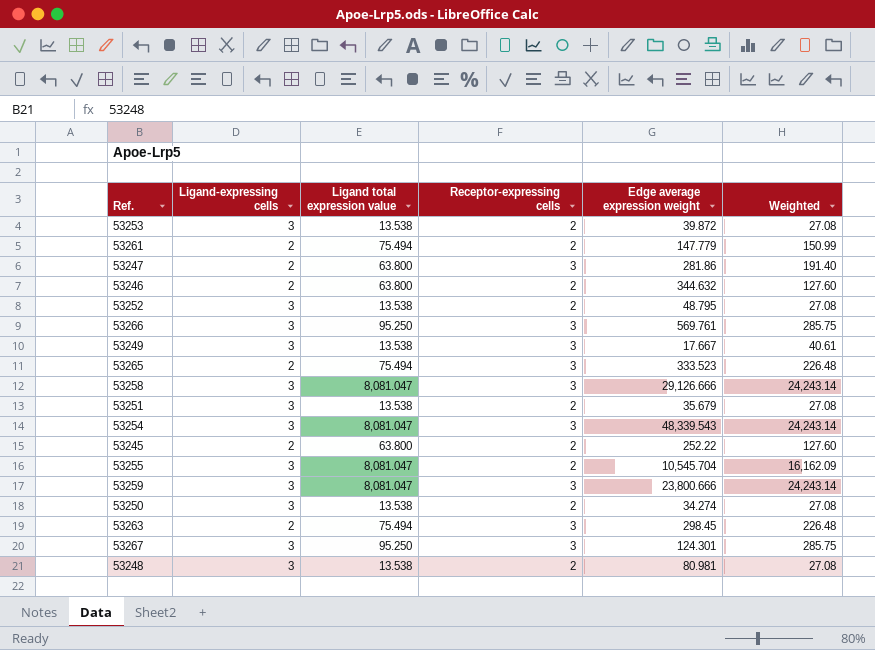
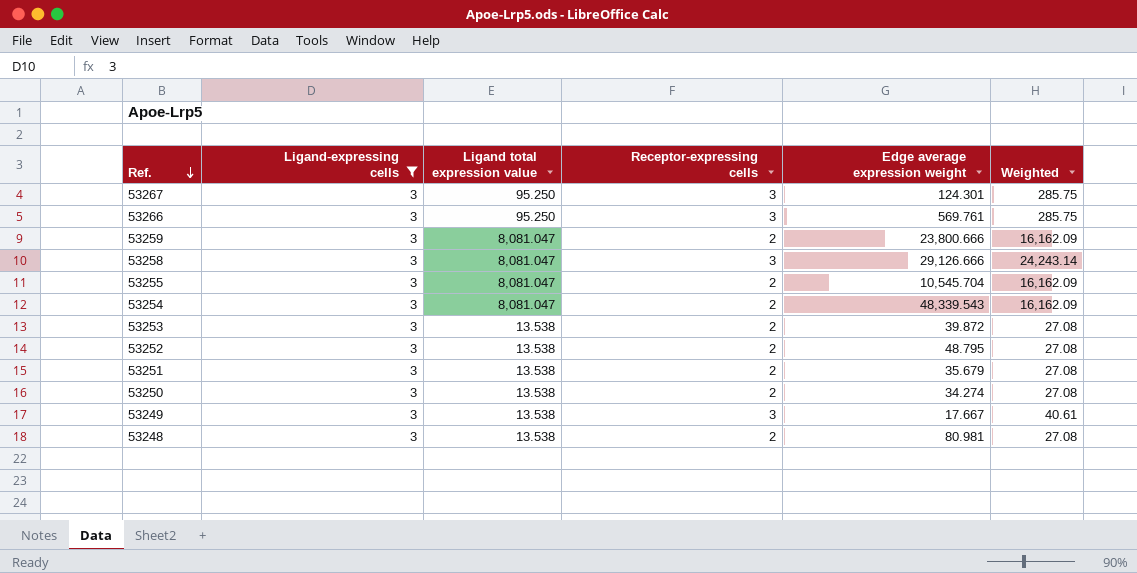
filter: none -> Ligand-expressing cells = 3
row order: none -> Ref. descending
53259 | Receptor-expressing cells: 3 -> 2
53259 | Weighted: 24,243.14 -> 16,162.09
53254 | Receptor-expressing cells: 3 -> 2
53254 | Weighted: 24,243.14 -> 16,162.09

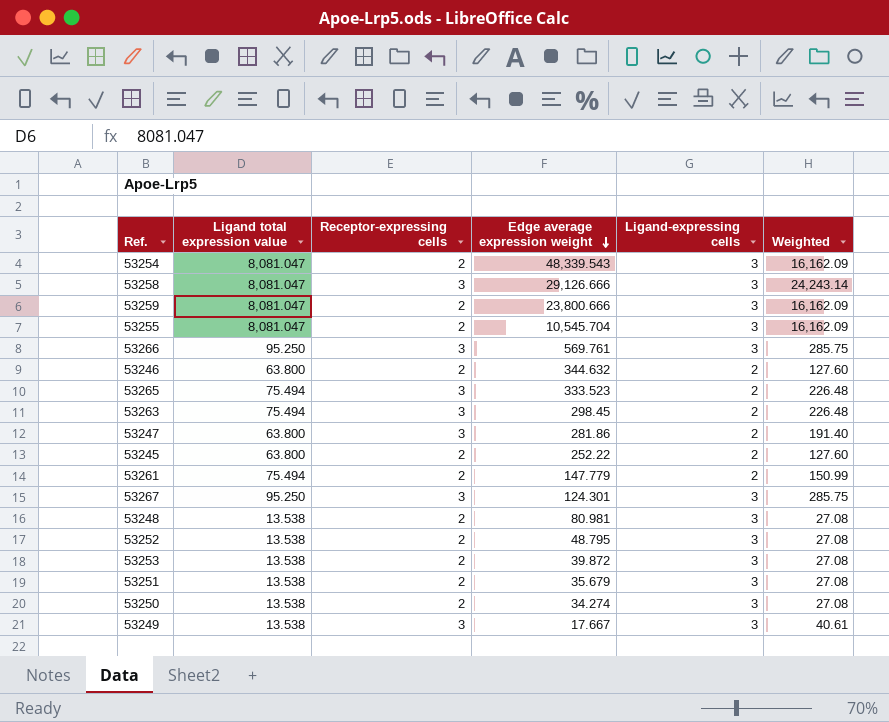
filter: Ligand-expressing cells = 3 -> none
row order: Ref. descending -> Edge average expression weight descending
column Ligand-expressing cells | position: 2 -> 5

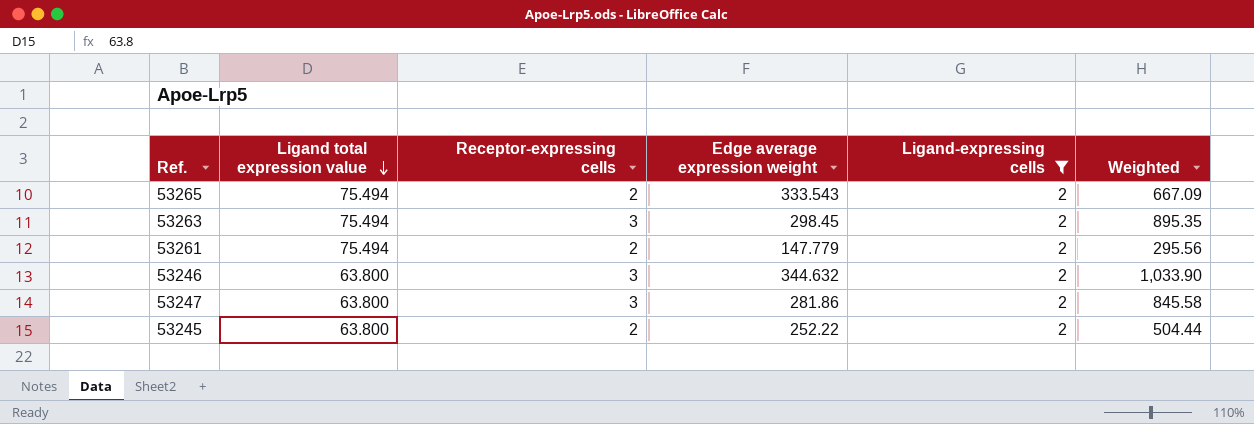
filter: none -> Ligand-expressing cells = 2
row order: Edge average expression weight descending -> Ligand total expression value descending
column Weighted | formula: [Ligand total expression value] * [Receptor-expressing cells] -> [Receptor-expressing cells] * [Edge average expression weight]
53265 | Receptor-expressing cells: 3 -> 2
53265 | Edge average expression weight: 333.523 -> 333.543
53246 | Receptor-expressing cells: 2 -> 3

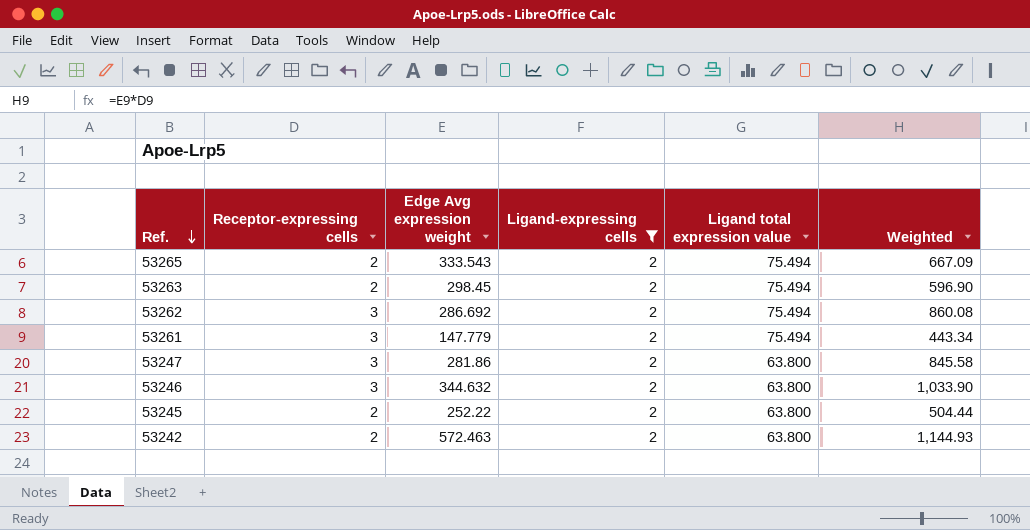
row order: Ligand total expression value descending -> Ref. descending
column name: Edge average expression weight -> Edge Avg expression weight
column Ligand total expression value | position: 2 -> 5
53263 | Receptor-expressing cells: 3 -> 2
53263 | Weighted: 895.35 -> 596.90
row 53262: none -> 3 | 286.692 | 2 | 75.494 | 860.08
53261 | Receptor-expressing cells: 2 -> 3
53261 | Weighted: 295.56 -> 443.34
row 53242: none -> 2 | 572.463 | 2 | 63.800 | 1,144.93

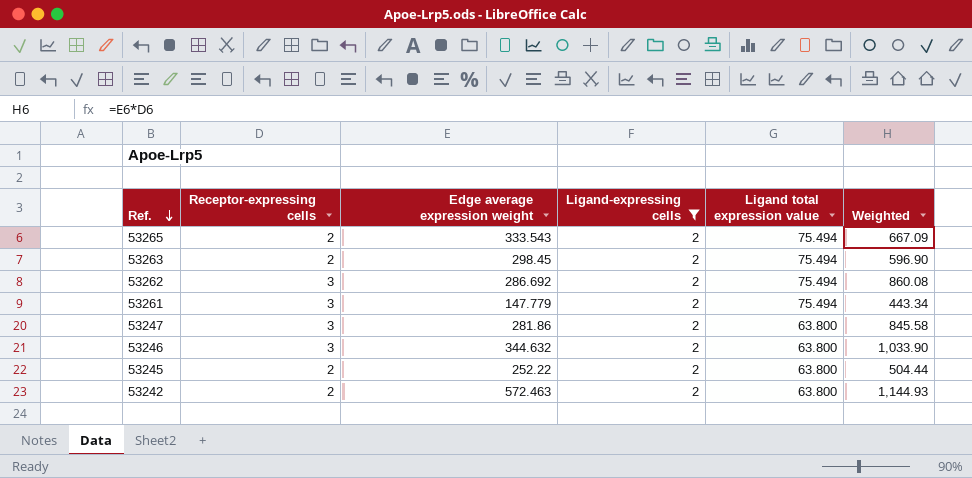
column name: Edge Avg expression weight -> Edge average expression weight

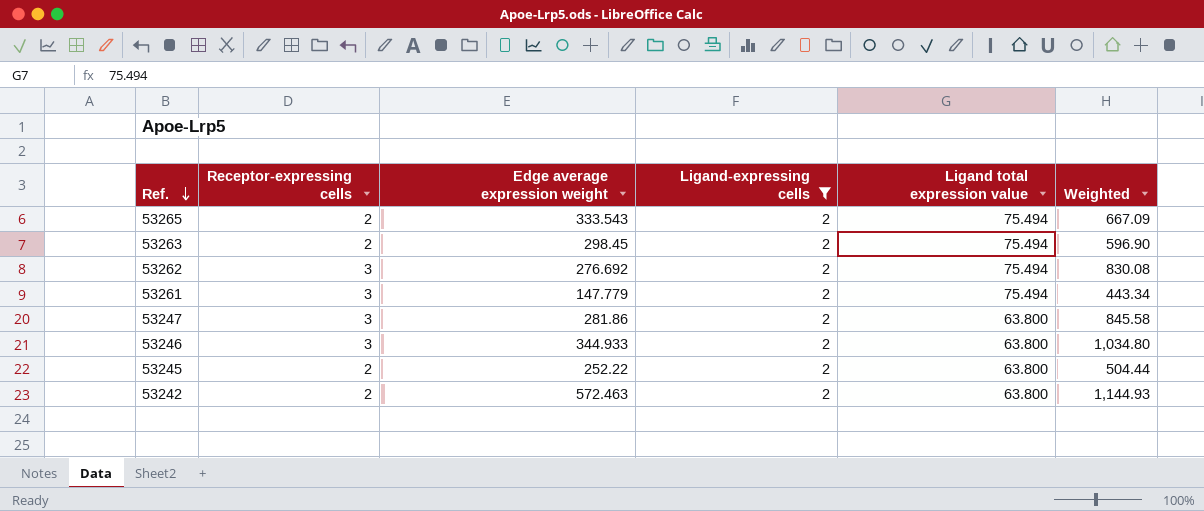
53262 | Edge average expression weight: 286.692 -> 276.692
53262 | Weighted: 860.08 -> 830.08
53246 | Edge average expression weight: 344.632 -> 344.933
53246 | Weighted: 1,033.90 -> 1,034.80

